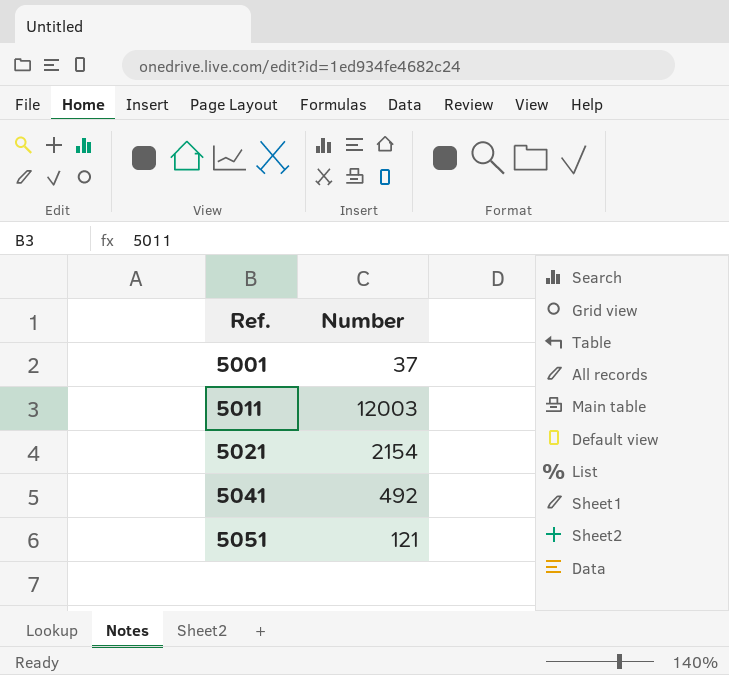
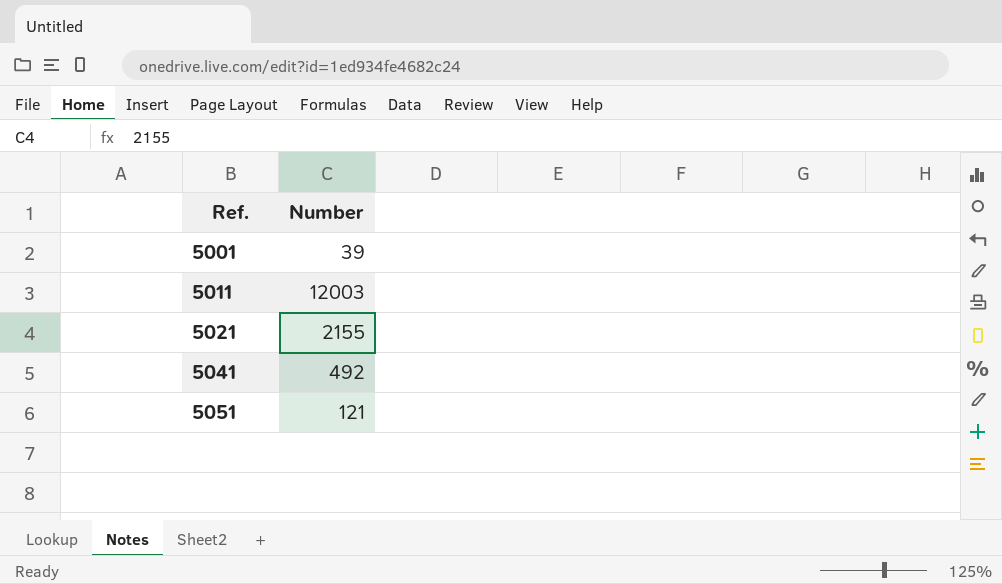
5001 | Number: 37 -> 39
5021 | Number: 2154 -> 2155

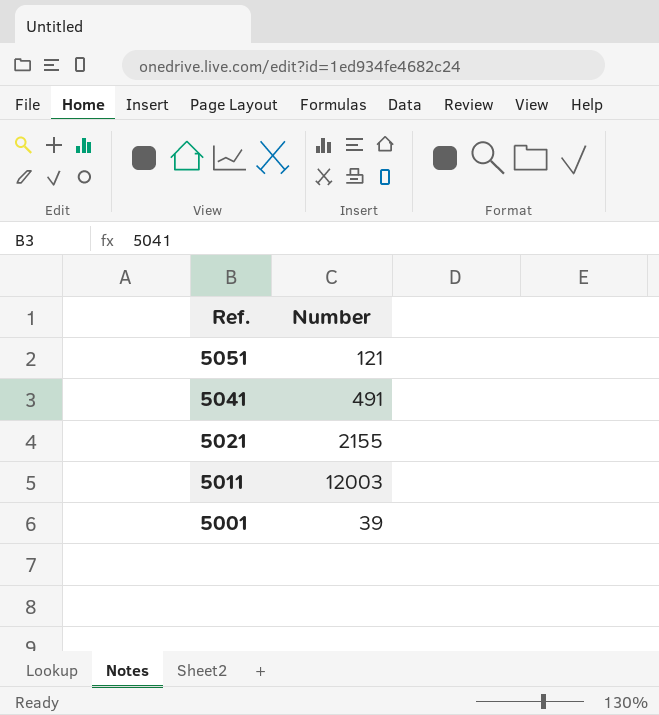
row order: Ref. ascending -> Ref. descending
5041 | Number: 492 -> 491

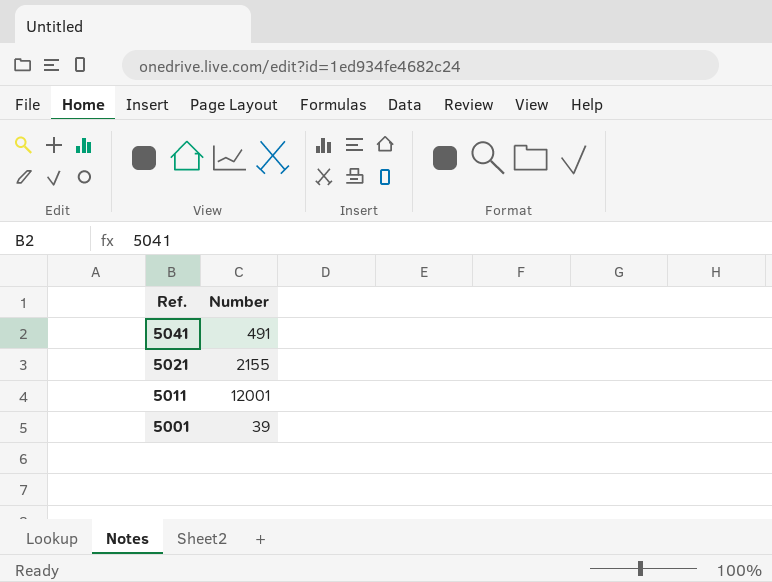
row 5051: 121 -> none
5011 | Number: 12003 -> 12001

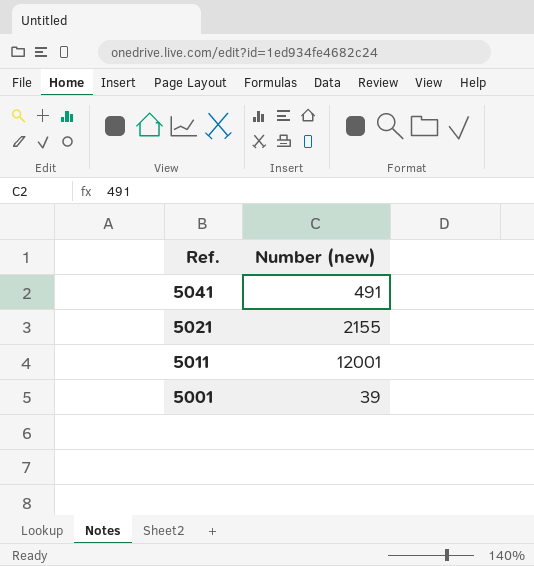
column name: Number -> Number (new)

